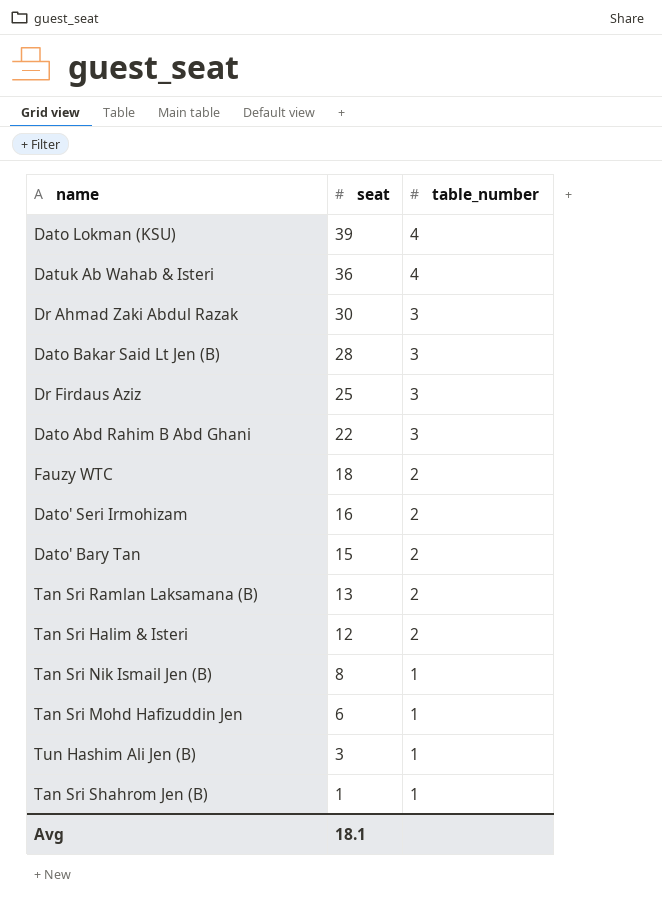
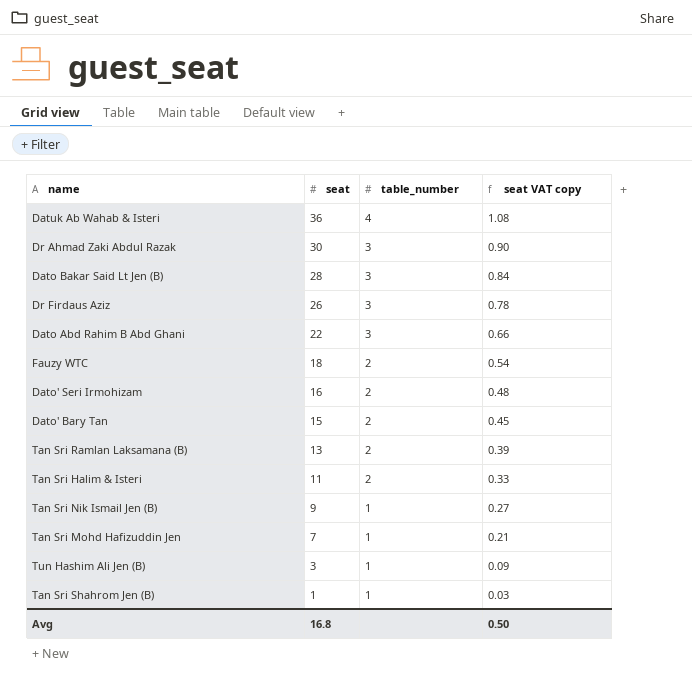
column seat VAT copy | formula: none -> [seat] * 0.03
row Dato Lokman (KSU): 39 | 4 -> none
Dr Firdaus Aziz | seat: 25 -> 26
Tan Sri Halim & Isteri | seat: 12 -> 11
Tan Sri Nik Ismail Jen (B) | seat: 8 -> 9
Tan Sri Mohd Hafizuddin Jen | seat: 6 -> 7
Avg | seat: 18.1 -> 16.8

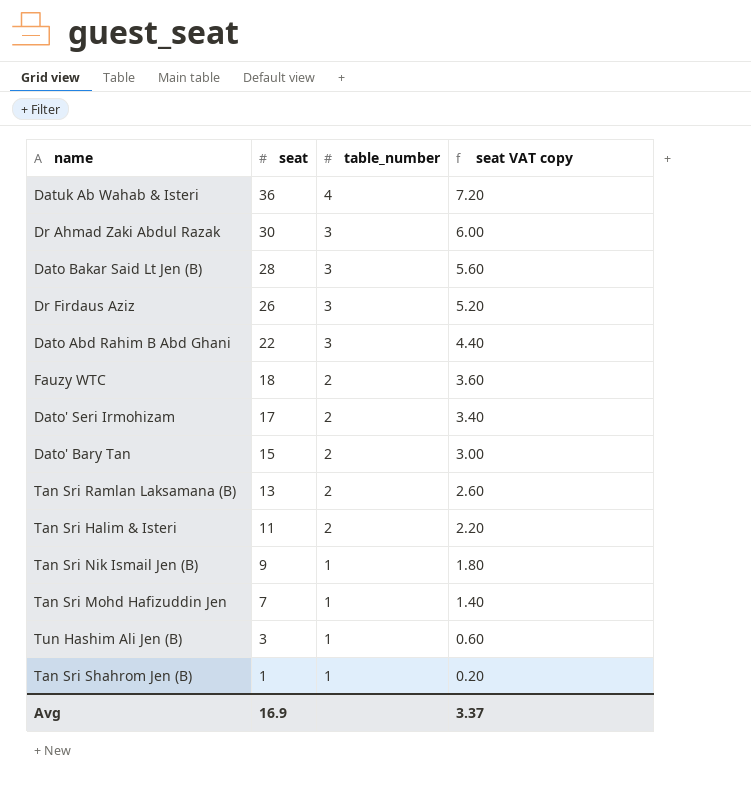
column seat VAT copy | formula: [seat] * 0.03 -> [seat] * 0.2
Dato' Seri Irmohizam | seat: 16 -> 17
Avg | seat: 16.8 -> 16.9
Avg | seat VAT copy: 0.50 -> 3.37

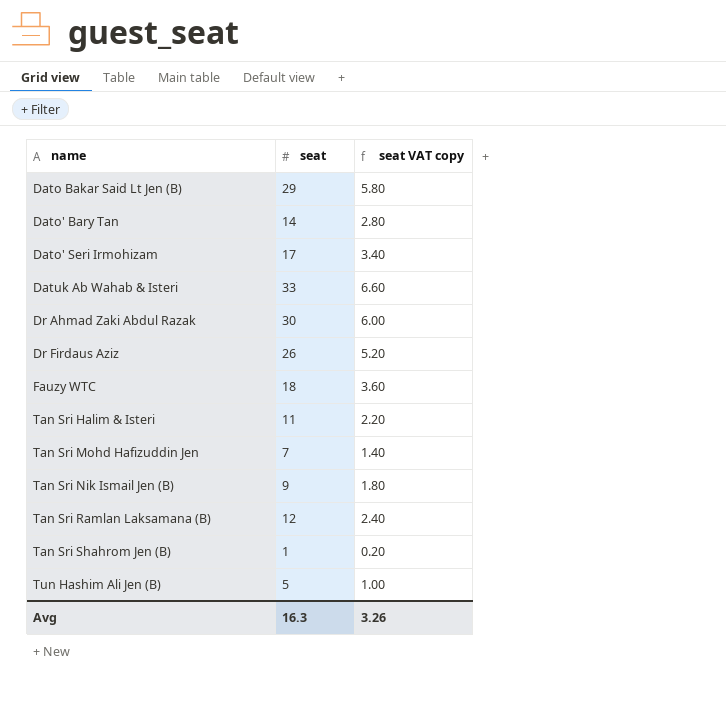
row order: seat descending -> name ascending
column table_number | position: 3 -> none
row Dato Abd Rahim B Abd Ghani: 22 | 3 | 4.40 -> none
Dato Bakar Said Lt Jen (B) | seat: 28 -> 29
Dato Bakar Said Lt Jen (B) | seat VAT copy: 5.60 -> 5.80
Dato' Bary Tan | seat: 15 -> 14
Dato' Bary Tan | seat VAT copy: 3.00 -> 2.80
Datuk Ab Wahab & Isteri | seat: 36 -> 33
Datuk Ab Wahab & Isteri | seat VAT copy: 7.20 -> 6.60
Tan Sri Ramlan Laksamana (B) | seat: 13 -> 12
Tan Sri Ramlan Laksamana (B) | seat VAT copy: 2.60 -> 2.40
Tun Hashim Ali Jen (B) | seat: 3 -> 5
Tun Hashim Ali Jen (B) | seat VAT copy: 0.60 -> 1.00
Avg | seat: 16.9 -> 16.3
Avg | seat VAT copy: 3.37 -> 3.26

